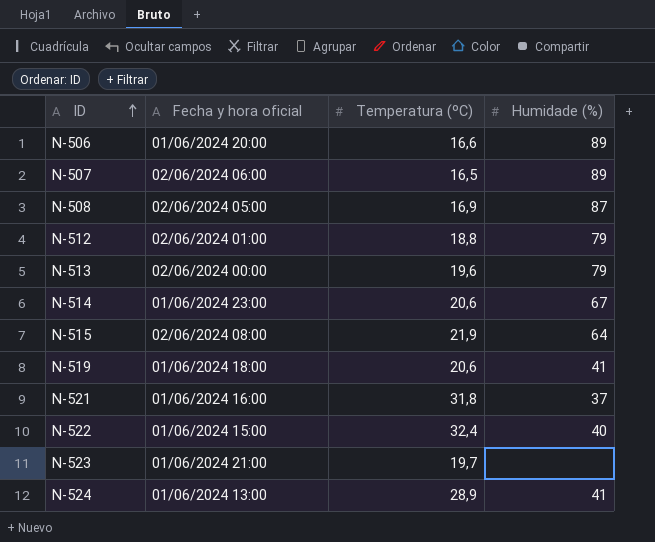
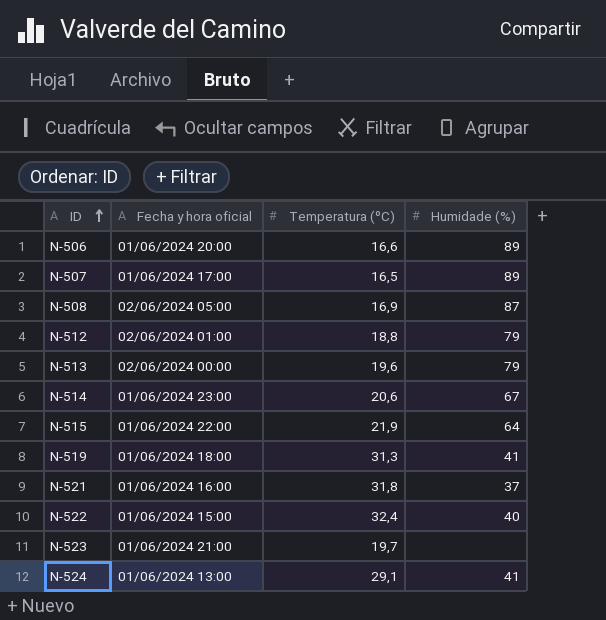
N-507 | Fecha y hora oficial: 02/06/2024 06:00 -> 01/06/2024 17:00
N-515 | Fecha y hora oficial: 02/06/2024 08:00 -> 01/06/2024 22:00
N-519 | Temperatura (ºC): 20,6 -> 31,3
N-524 | Temperatura (ºC): 28,9 -> 29,1

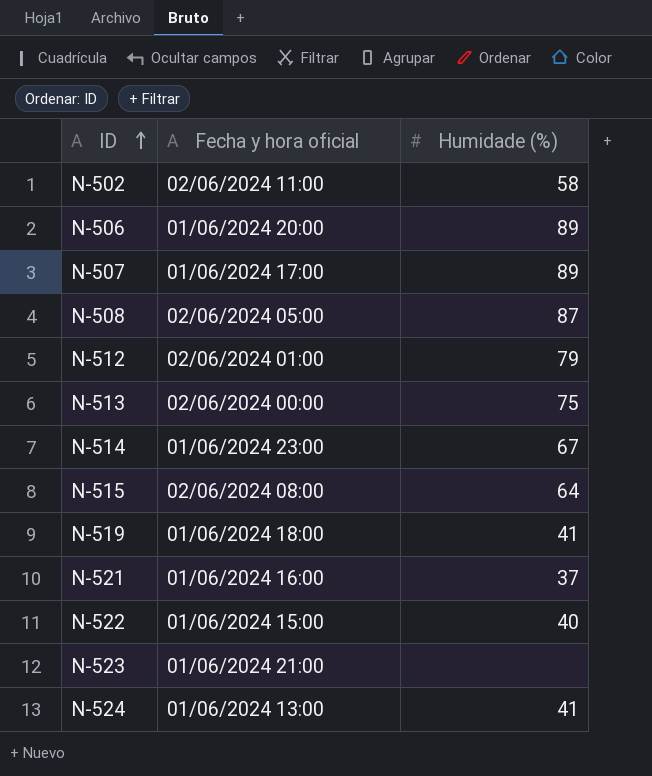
column Temperatura (ºC) | position: 3 -> none
row N-502: none -> 02/06/2024 11:00 | 58
N-513 | Humidade (%): 79 -> 75
N-515 | Fecha y hora oficial: 01/06/2024 22:00 -> 02/06/2024 08:00

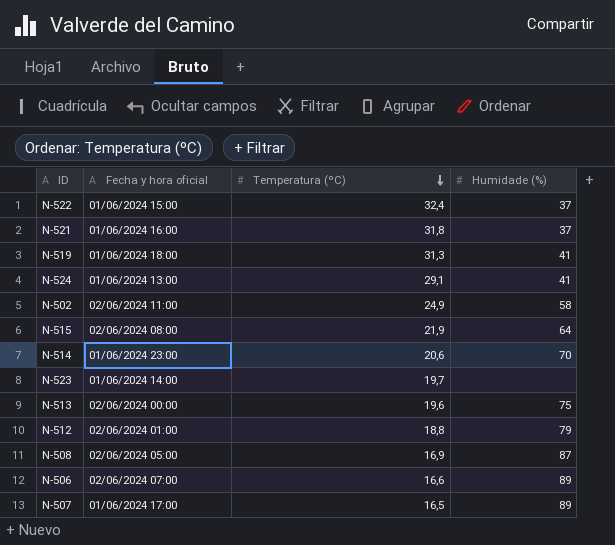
row order: ID ascending -> Temperatura (ºC) descending
column Temperatura (ºC) | position: none -> 3
N-522 | Humidade (%): 40 -> 37
N-514 | Humidade (%): 67 -> 70
N-523 | Fecha y hora oficial: 01/06/2024 21:00 -> 01/06/2024 14:00
N-506 | Fecha y hora oficial: 01/06/2024 20:00 -> 02/06/2024 07:00

